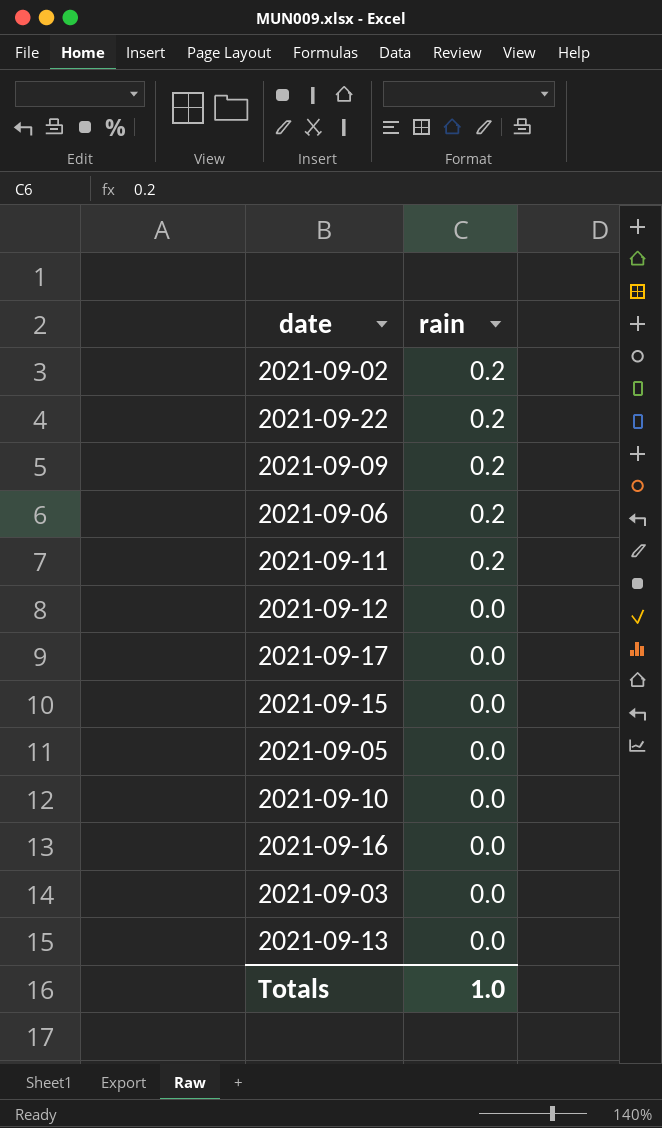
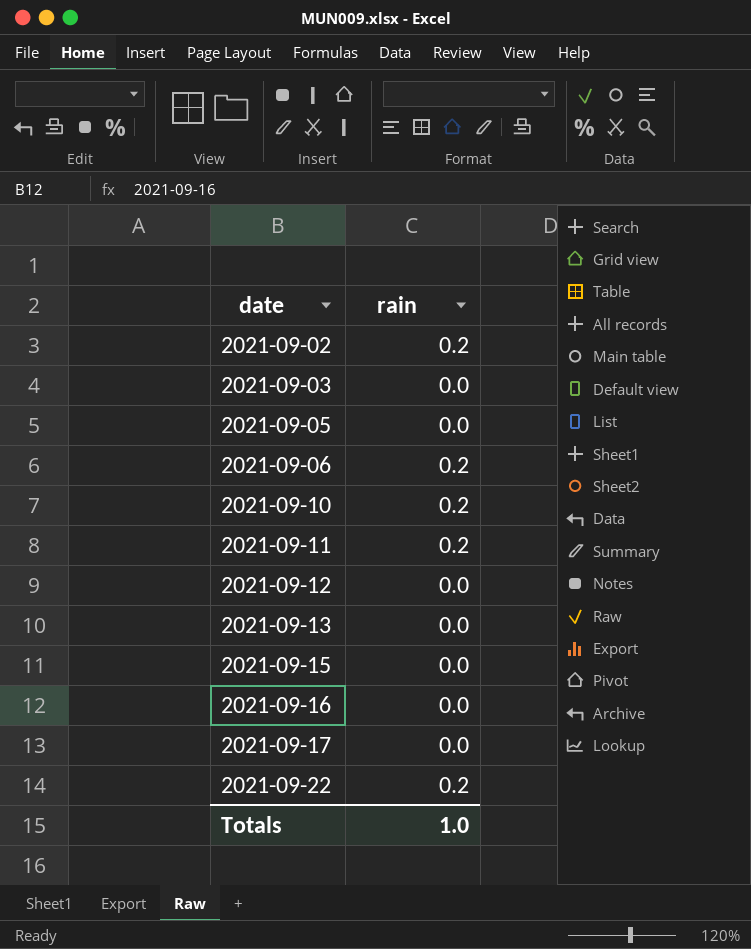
row order: rain descending -> date ascending
row 2021-09-09: 0.2 -> none
2021-09-10 | rain: 0.0 -> 0.2

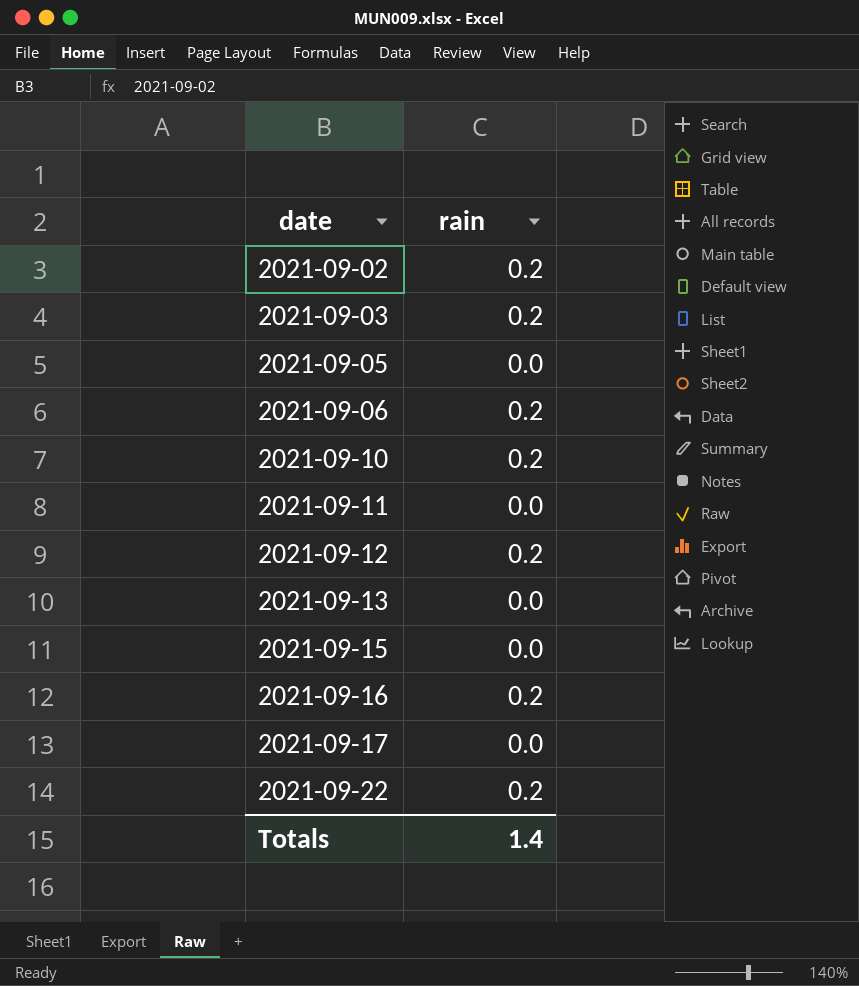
2021-09-03 | rain: 0.0 -> 0.2
2021-09-11 | rain: 0.2 -> 0.0
2021-09-12 | rain: 0.0 -> 0.2
2021-09-16 | rain: 0.0 -> 0.2
Totals | rain: 1.0 -> 1.4

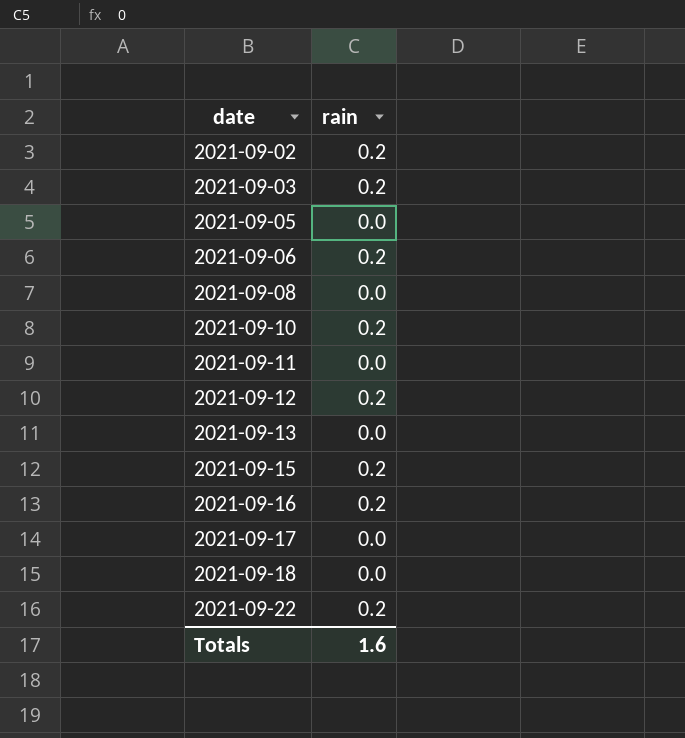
row 2021-09-08: none -> 0.0
2021-09-15 | rain: 0.0 -> 0.2
row 2021-09-18: none -> 0.0
Totals | rain: 1.4 -> 1.6

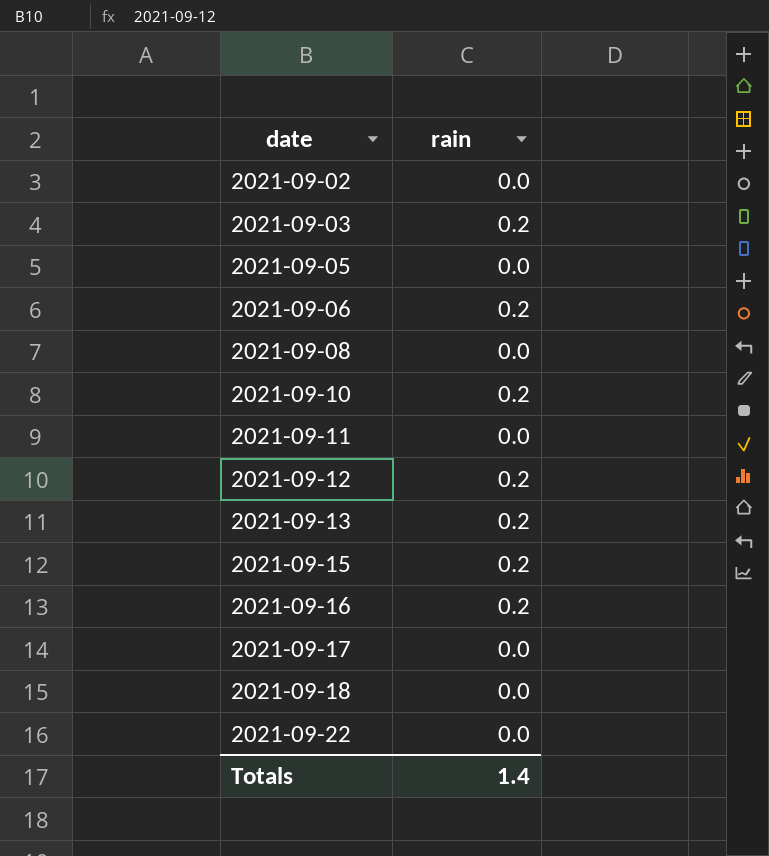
2021-09-02 | rain: 0.2 -> 0.0
2021-09-13 | rain: 0.0 -> 0.2
2021-09-22 | rain: 0.2 -> 0.0
Totals | rain: 1.6 -> 1.4

